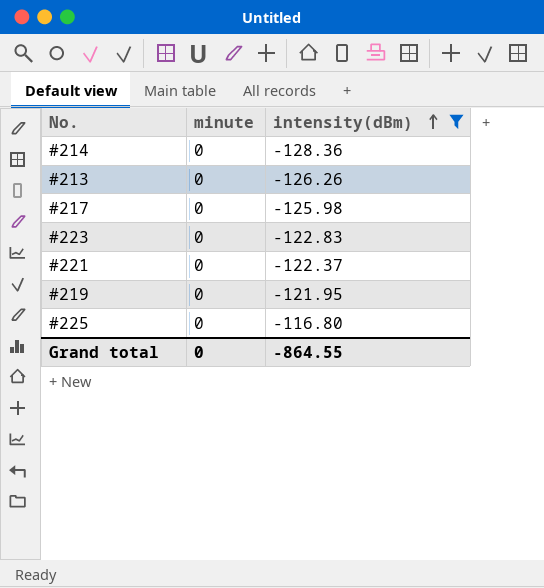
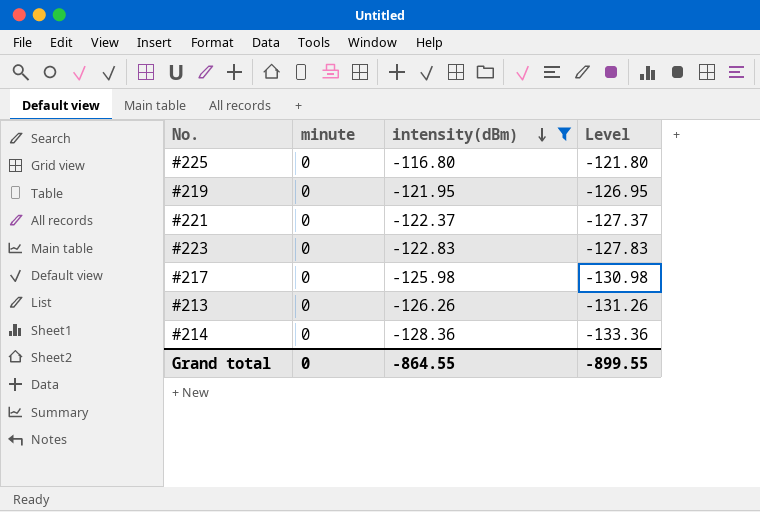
row order: intensity(dBm) ascending -> intensity(dBm) descending
column Level | formula: none -> [intensity(dBm)] - 5

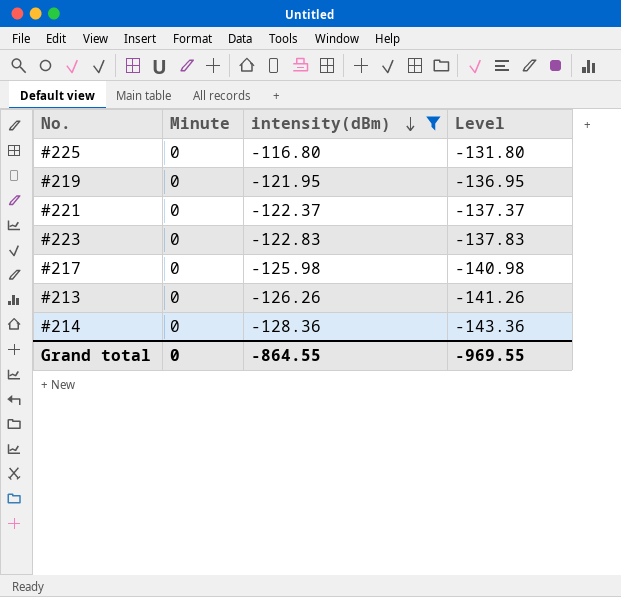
column name: minute -> Minute
column Level | formula: [intensity(dBm)] - 5 -> [intensity(dBm)] - 15
Grand total | Level: -899.55 -> -969.55

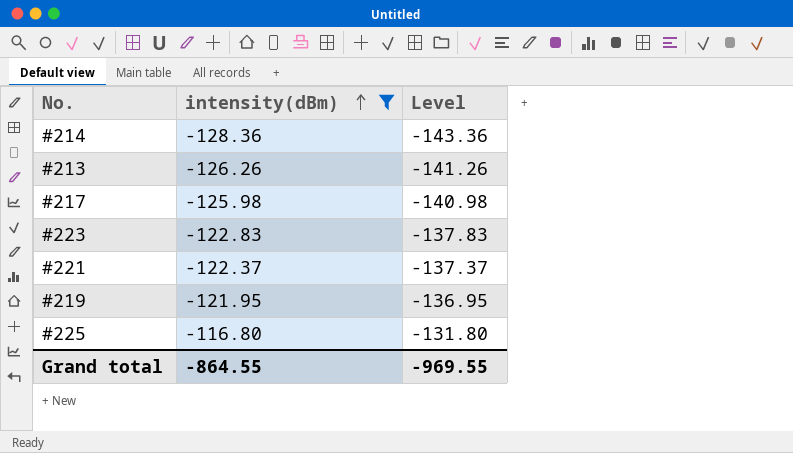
row order: intensity(dBm) descending -> intensity(dBm) ascending
column Minute | position: 2 -> none

